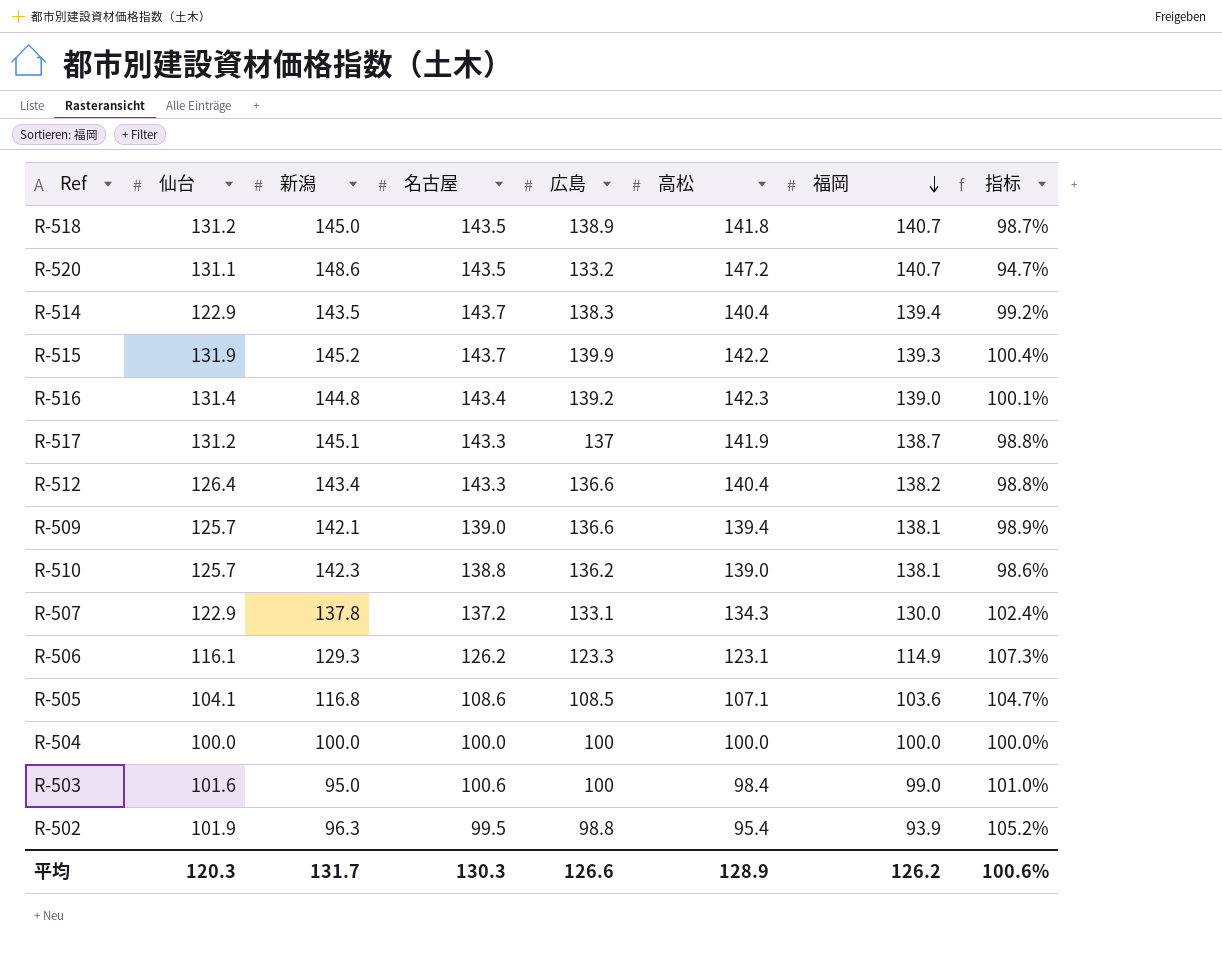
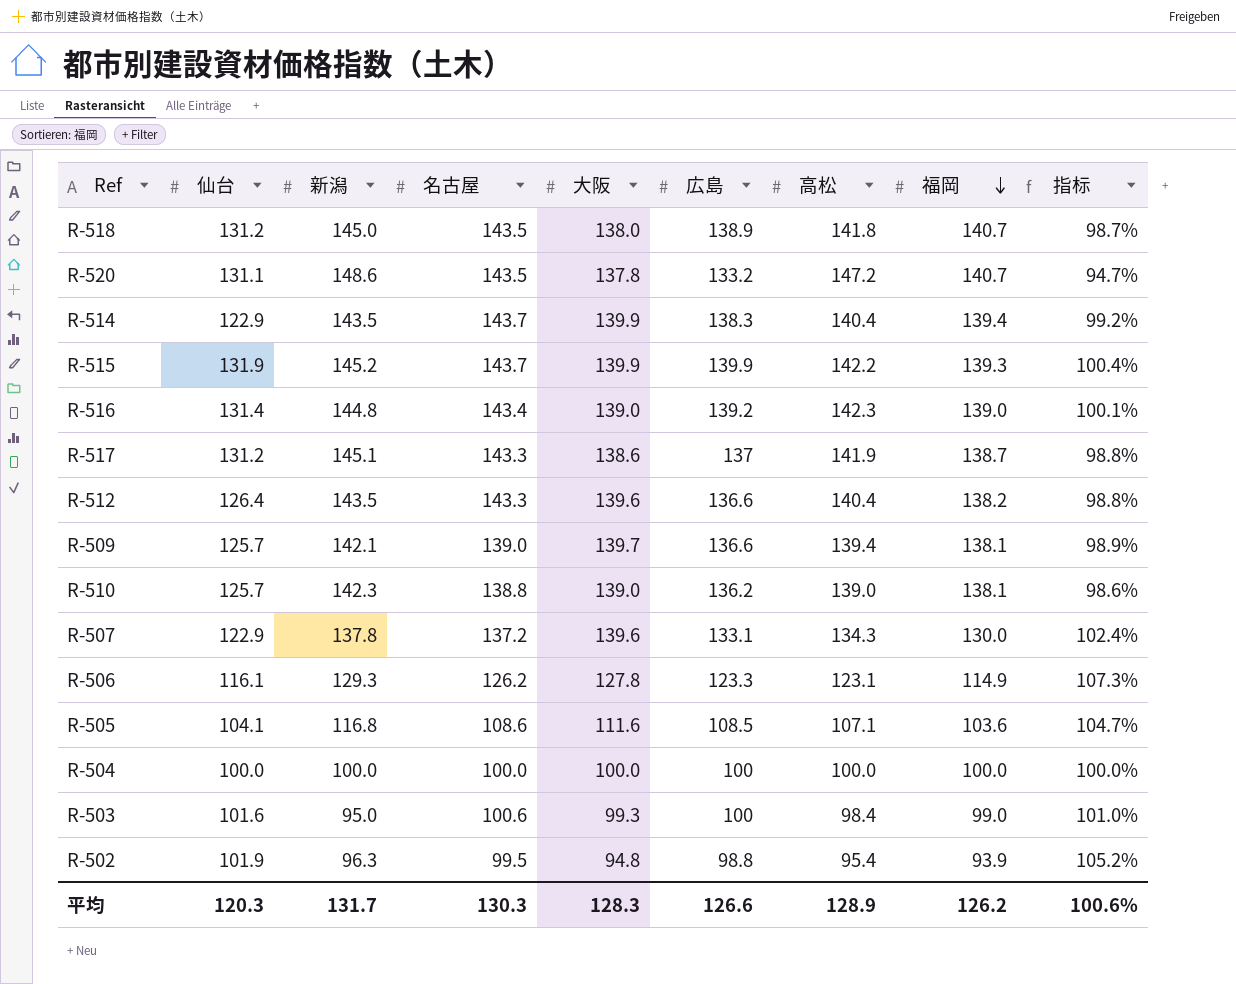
column 大阪 | position: none -> 5
R-512 | 新潟: 143.4 -> 143.5

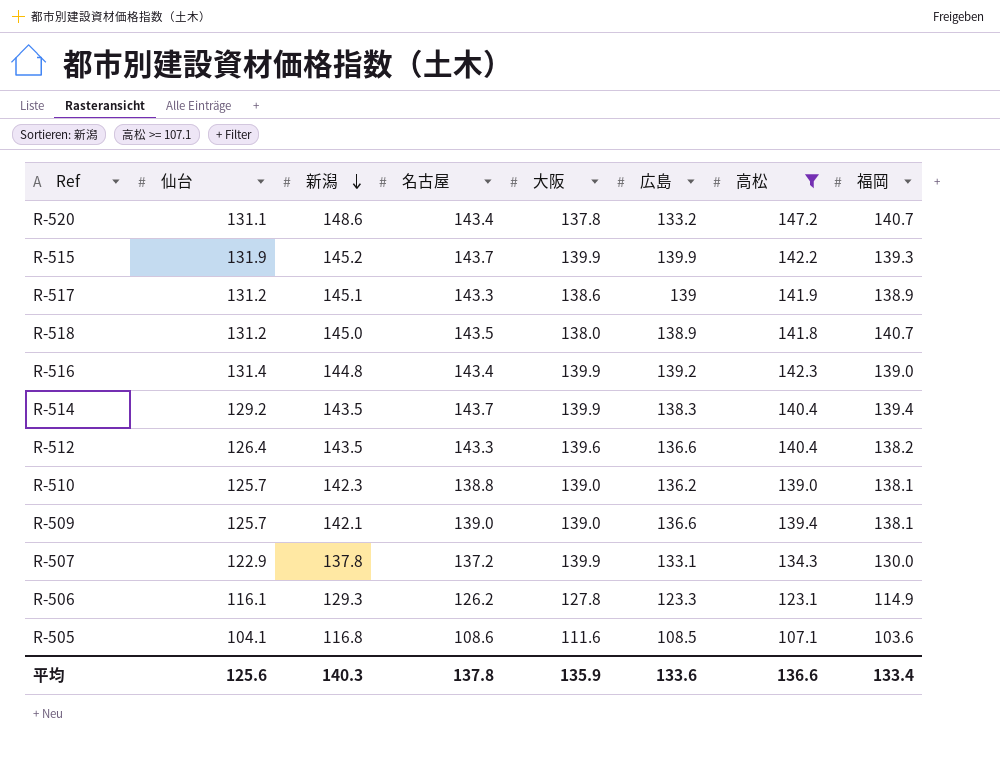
filter: none -> 高松 >= 107.1
row order: 福岡 descending -> 新潟 descending
column 指标 | formula: [広島] / [福岡] -> none
R-520 | 名古屋: 143.5 -> 143.4
R-517 | 広島: 137 -> 139
R-517 | 福岡: 138.7 -> 138.9
R-516 | 大阪: 139.0 -> 139.9
R-514 | 仙台: 122.9 -> 129.2
R-509 | 大阪: 139.7 -> 139.0
R-507 | 大阪: 139.6 -> 139.9
平均 | 仙台: 120.3 -> 125.6
平均 | 新潟: 131.7 -> 140.3
平均 | 名古屋: 130.3 -> 137.8
平均 | 大阪: 128.3 -> 135.9
平均 | 広島: 126.6 -> 133.6
平均 | 高松: 128.9 -> 136.6
平均 | 福岡: 126.2 -> 133.4

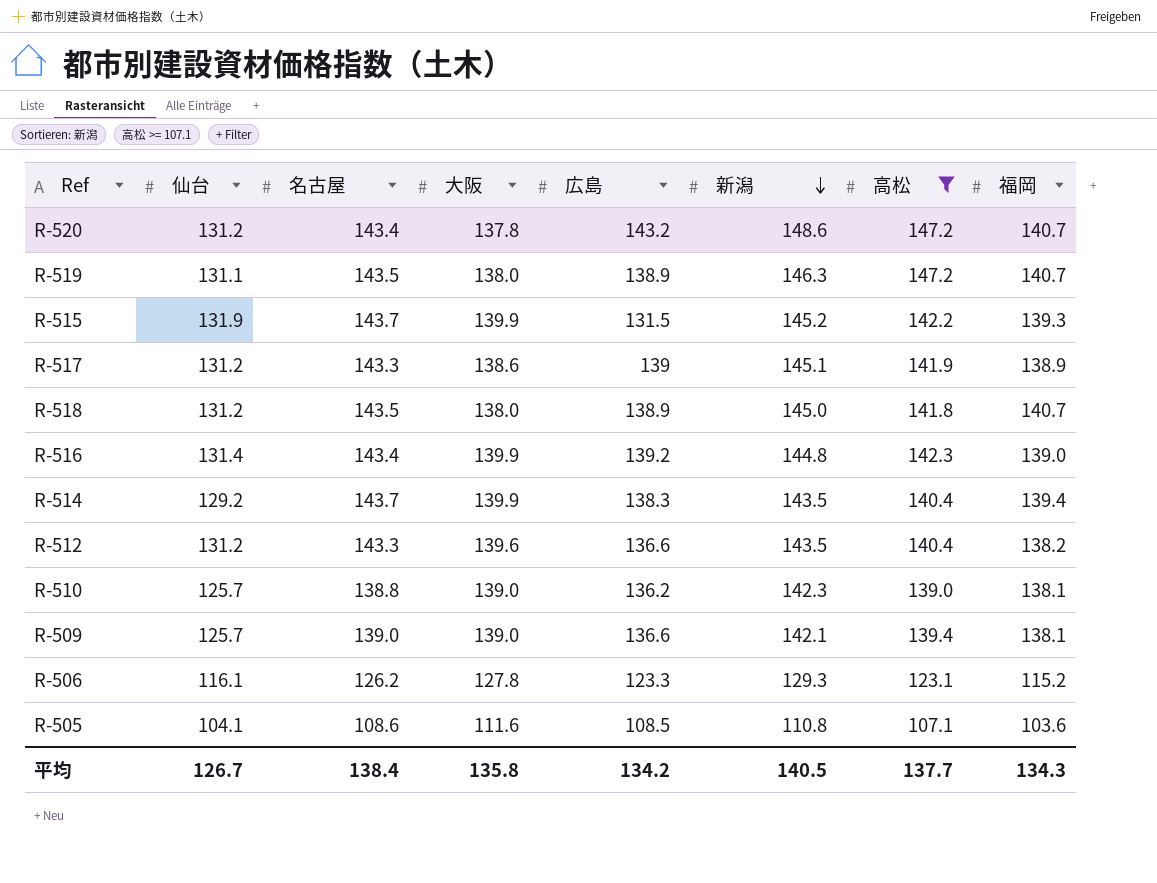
column 新潟 | position: 3 -> 6
row R-507: 122.9 | 137.8 | 137.2 | 139.9 | 133.1 | 134.3 | 130.0 -> none
R-520 | 仙台: 131.1 -> 131.2
R-520 | 広島: 133.2 -> 143.2
row R-519: none -> 131.1 | 143.5 | 138.0 | 138.9 | 146.3 | 147.2 | 140.7
R-515 | 広島: 139.9 -> 131.5
R-512 | 仙台: 126.4 -> 131.2
R-506 | 福岡: 114.9 -> 115.2
R-505 | 新潟: 116.8 -> 110.8
平均 | 仙台: 125.6 -> 126.7
平均 | 名古屋: 137.8 -> 138.4
平均 | 大阪: 135.9 -> 135.8
平均 | 広島: 133.6 -> 134.2
平均 | 新潟: 140.3 -> 140.5
平均 | 高松: 136.6 -> 137.7
平均 | 福岡: 133.4 -> 134.3

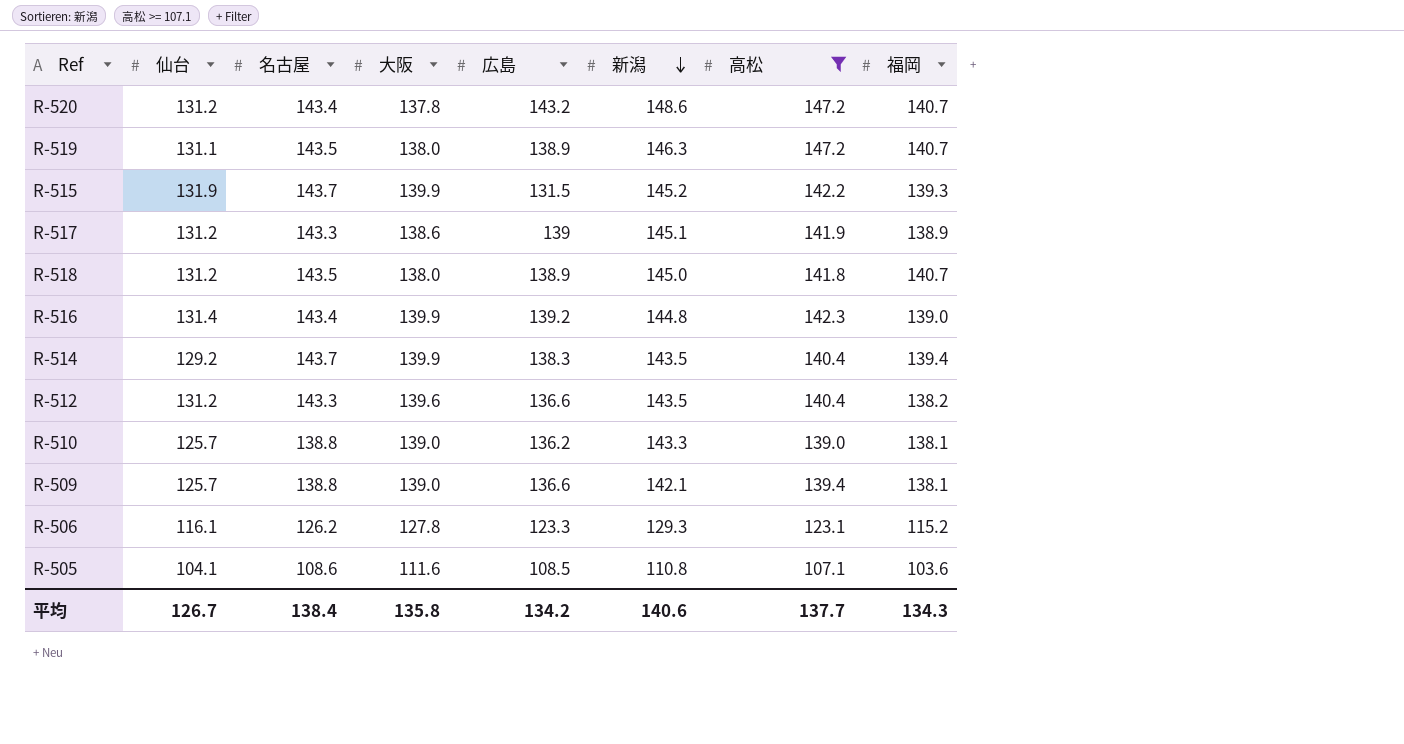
R-510 | 新潟: 142.3 -> 143.3
R-509 | 名古屋: 139.0 -> 138.8
平均 | 新潟: 140.5 -> 140.6

